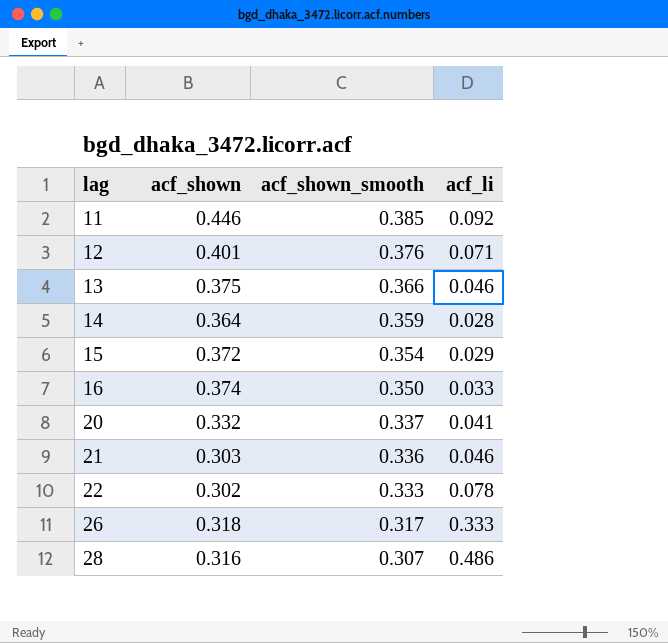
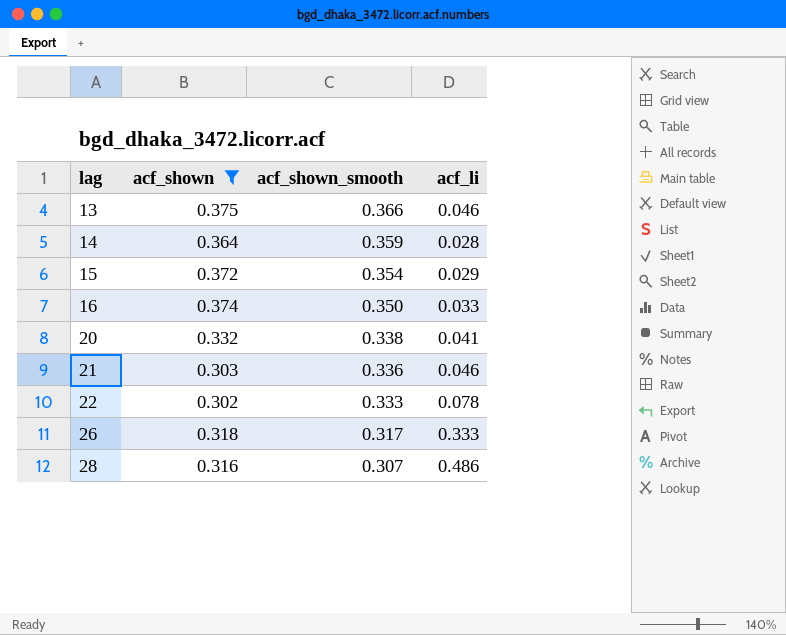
filter: none -> acf_shown <= 0.375
20 | acf_shown_smooth: 0.337 -> 0.338

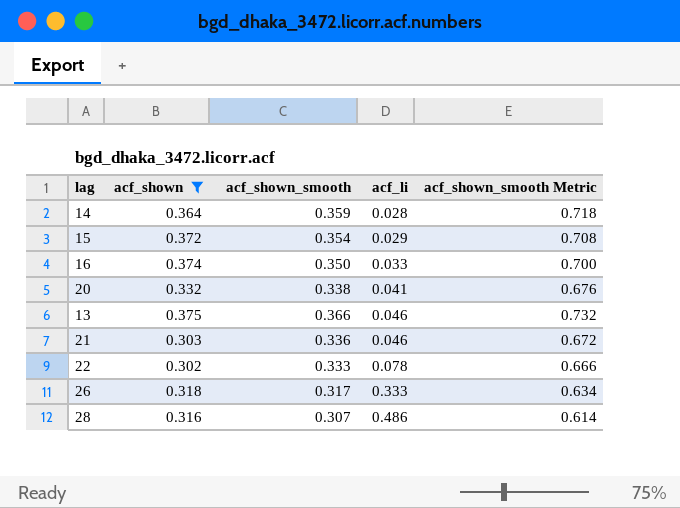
row order: lag ascending -> acf_li ascending
column acf_shown_smooth Metric | formula: none -> [acf_shown_smooth] * 2

